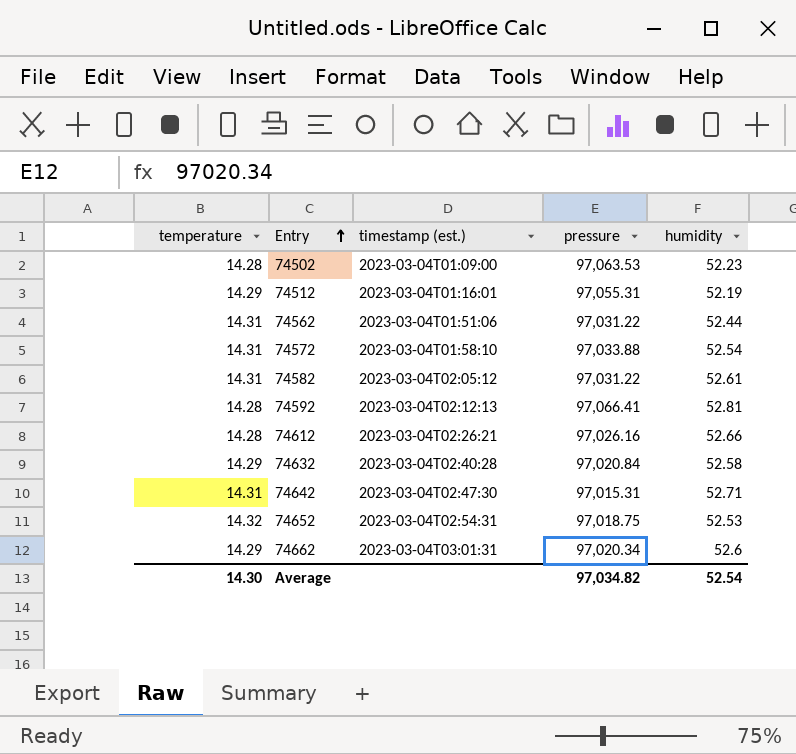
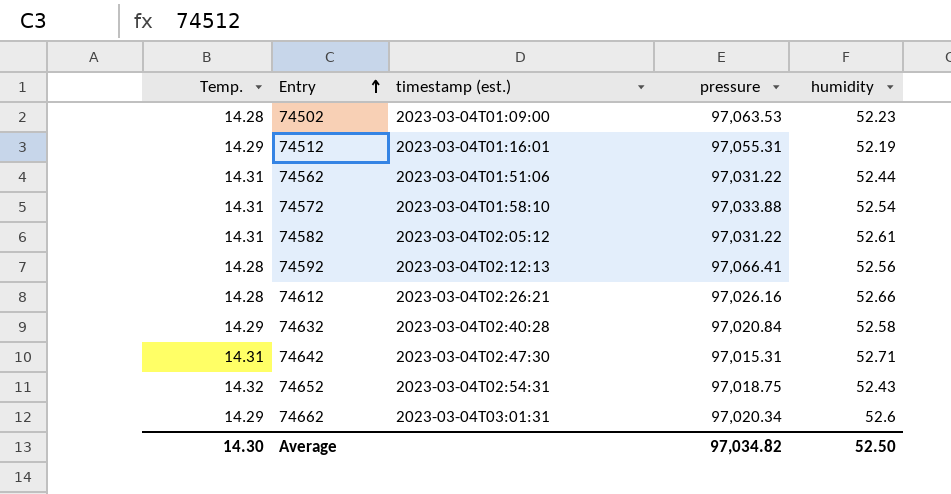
column name: temperature -> Temp.
74592 | humidity: 52.81 -> 52.56
74652 | humidity: 52.53 -> 52.43
Average | humidity: 52.54 -> 52.50

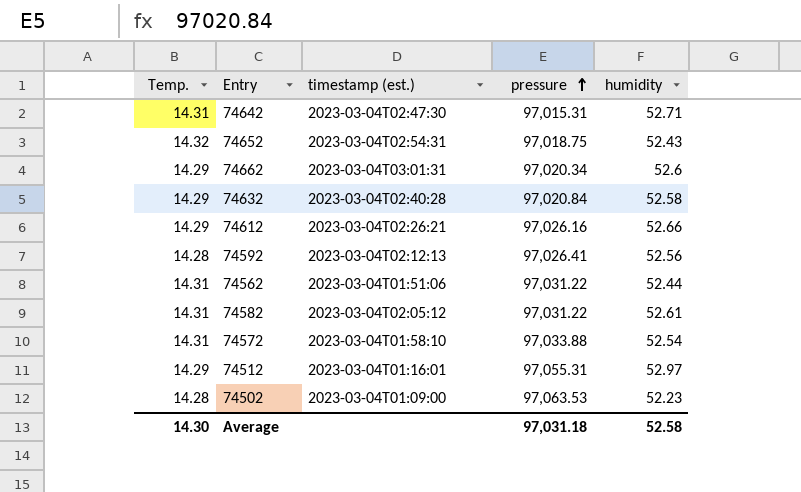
row order: Entry ascending -> pressure ascending
74612 | Temp.: 14.28 -> 14.29
74592 | pressure: 97,066.41 -> 97,026.41
74512 | humidity: 52.19 -> 52.97
Average | pressure: 97,034.82 -> 97,031.18
Average | humidity: 52.50 -> 52.58

